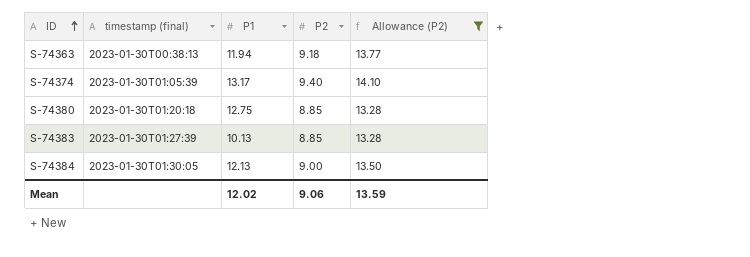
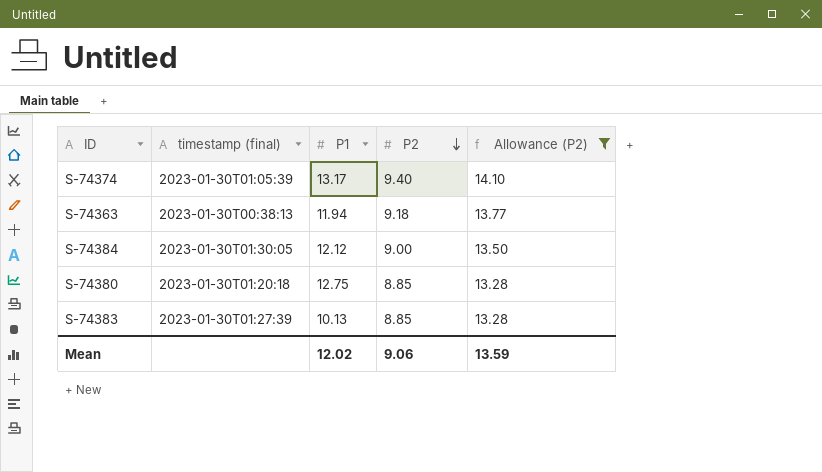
row order: ID ascending -> P2 descending
S-74384 | P1: 12.13 -> 12.12

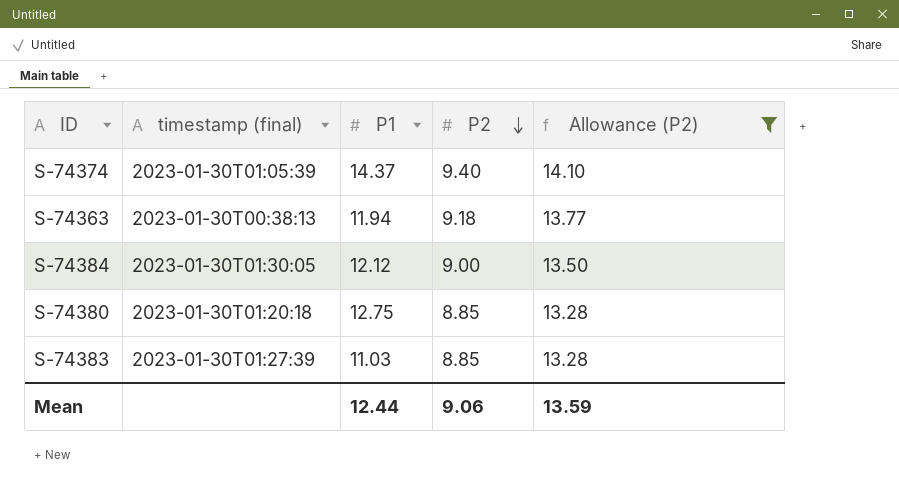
S-74374 | P1: 13.17 -> 14.37
S-74383 | P1: 10.13 -> 11.03
Mean | P1: 12.02 -> 12.44

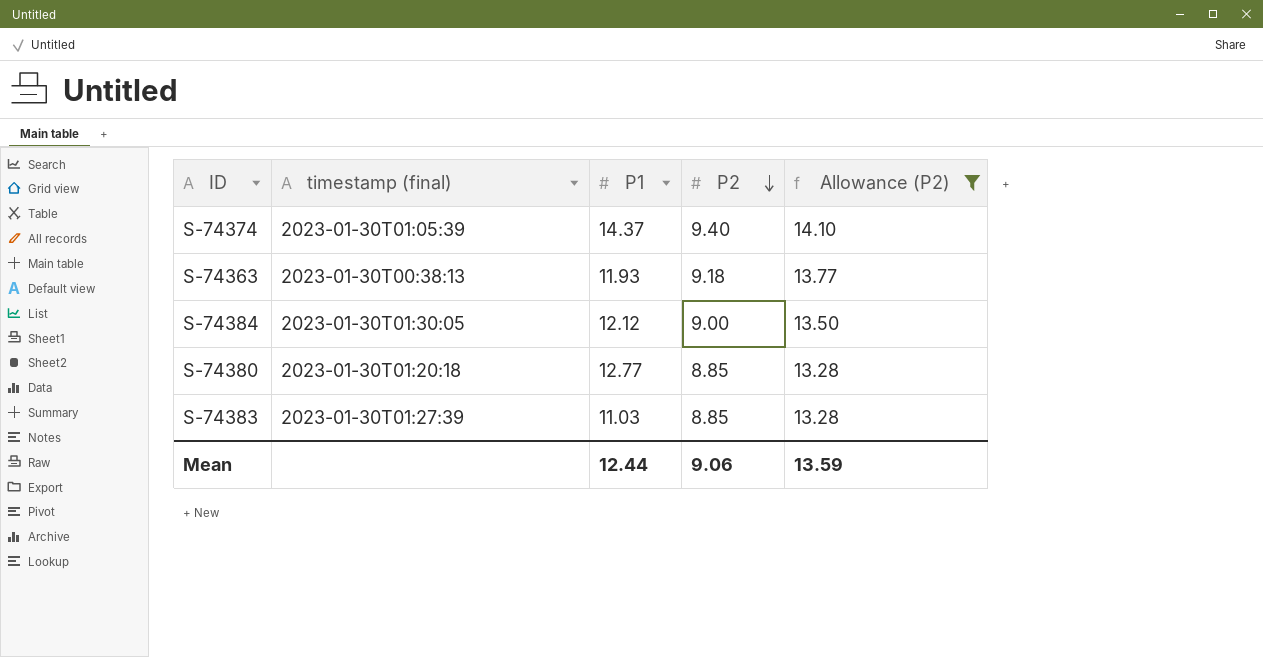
S-74363 | P1: 11.94 -> 11.93
S-74380 | P1: 12.75 -> 12.77

